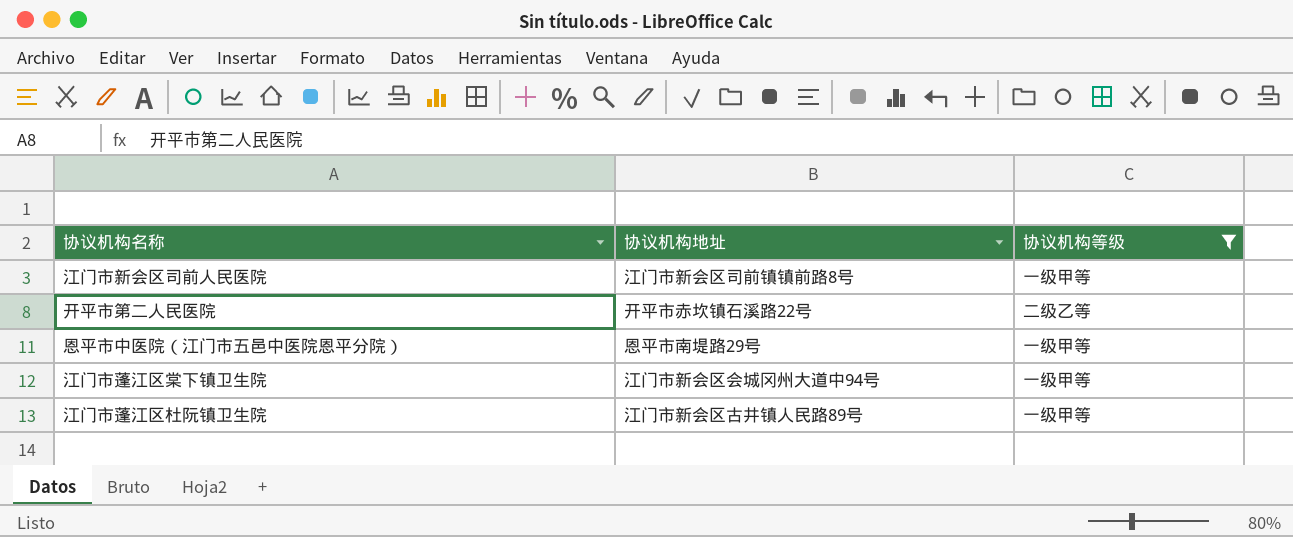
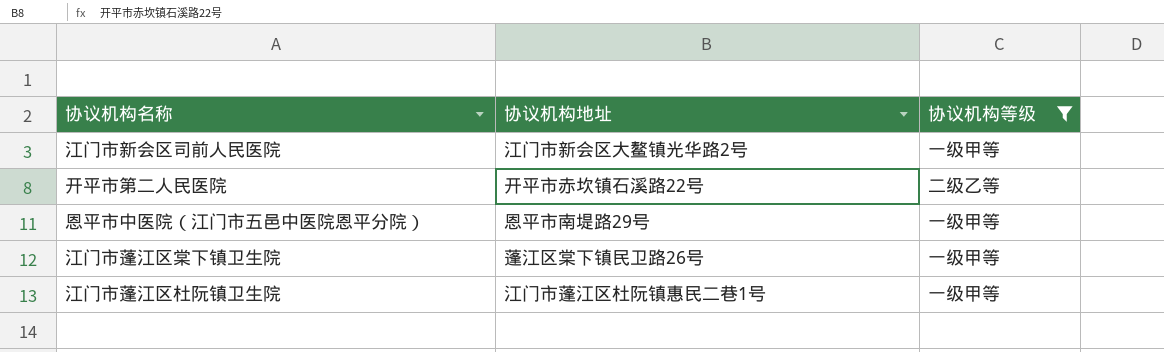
江门市新会区司前人民医院 | 协议机构地址: 江门市新会区司前镇镇前路8号 -> 江门市新会区大鳌镇光华路2号
江门市蓬江区棠下镇卫生院 | 协议机构地址: 江门市新会区会城冈州大道中94号 -> 蓬江区棠下镇民卫路26号
江门市蓬江区杜阮镇卫生院 | 协议机构地址: 江门市新会区古井镇人民路89号 -> 江门市蓬江区杜阮镇惠民二巷1号

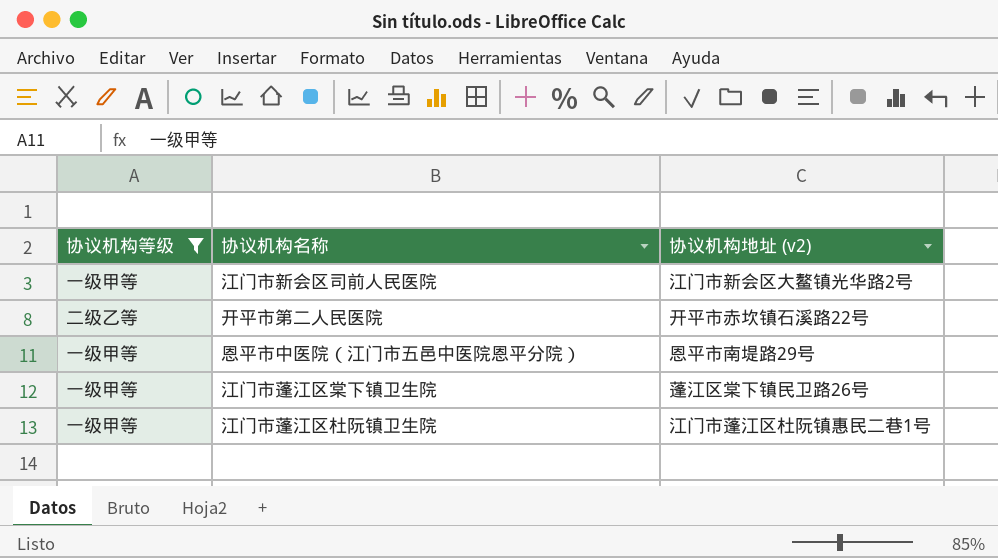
column 协议机构等级 | position: 3 -> 1
column name: 协议机构地址 -> 协议机构地址 (v2)

